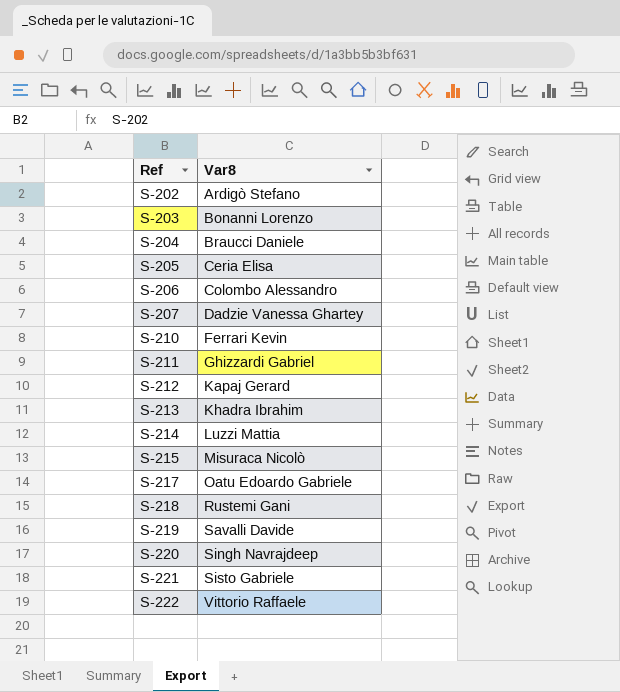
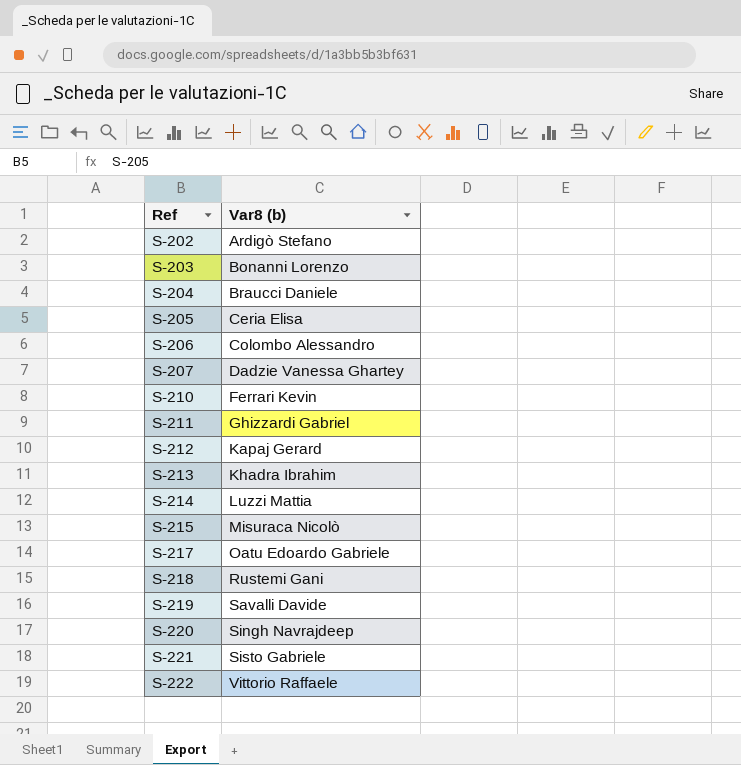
column name: Var8 -> Var8 (b)

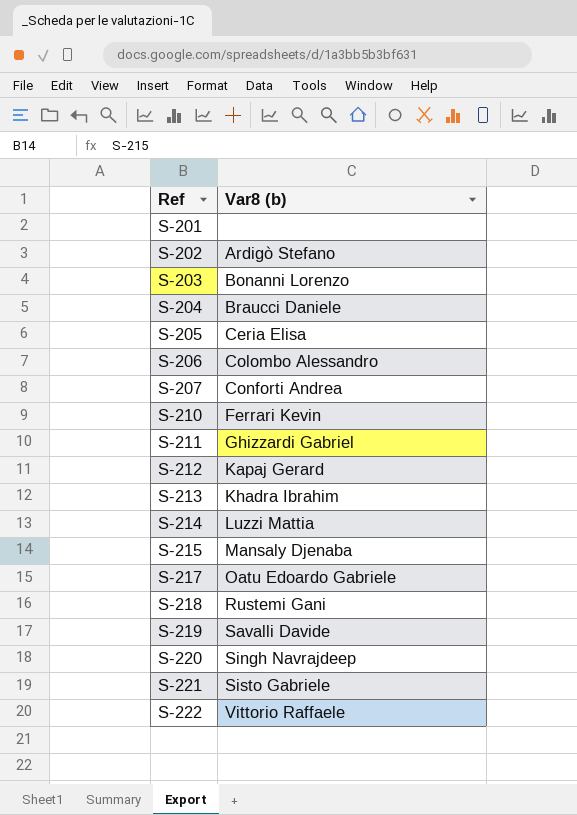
row S-201: none -> none
S-207 | Var8 (b): Dadzie Vanessa Ghartey -> Conforti Andrea
S-215 | Var8 (b): Misuraca Nicolò -> Mansaly Djenaba

